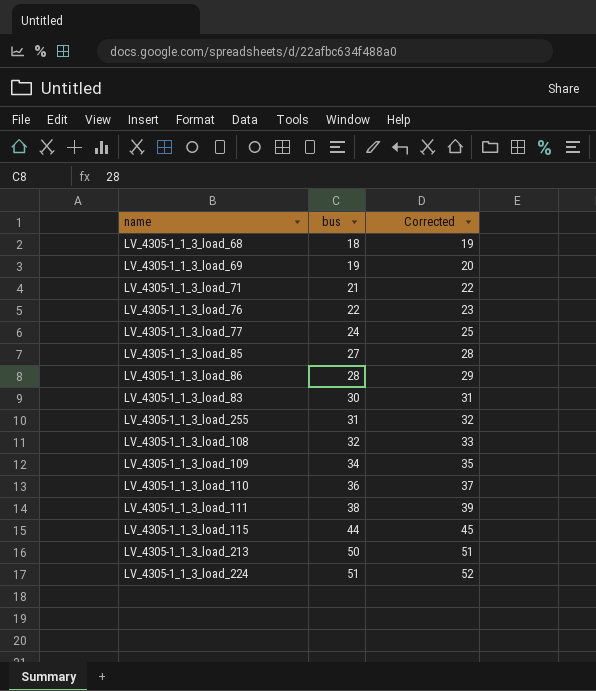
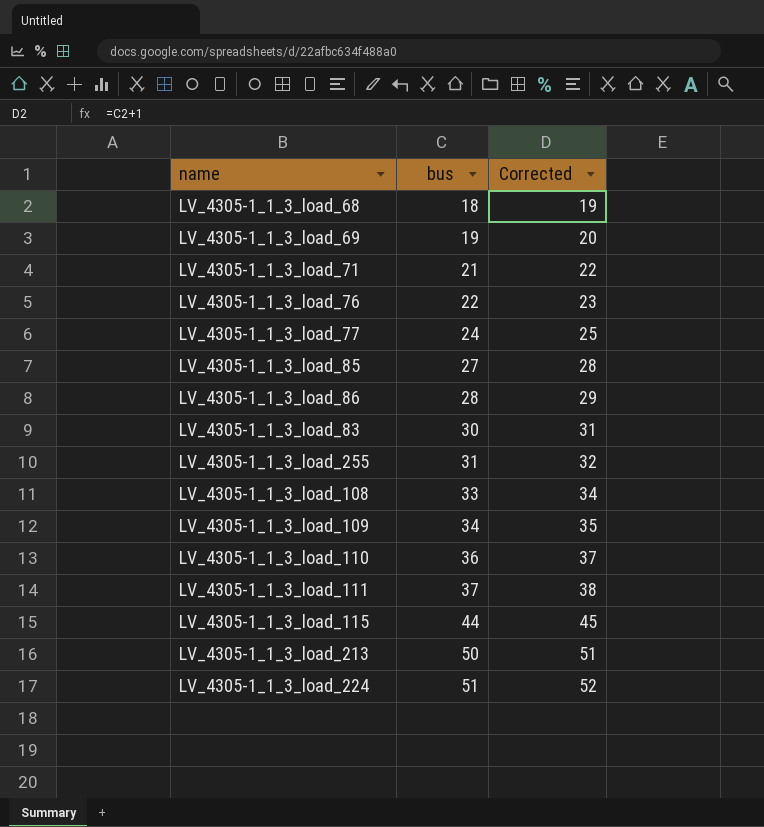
LV_4305-1_1_3_load_108 | bus: 32 -> 33
LV_4305-1_1_3_load_108 | Corrected: 33 -> 34
LV_4305-1_1_3_load_111 | bus: 38 -> 37
LV_4305-1_1_3_load_111 | Corrected: 39 -> 38

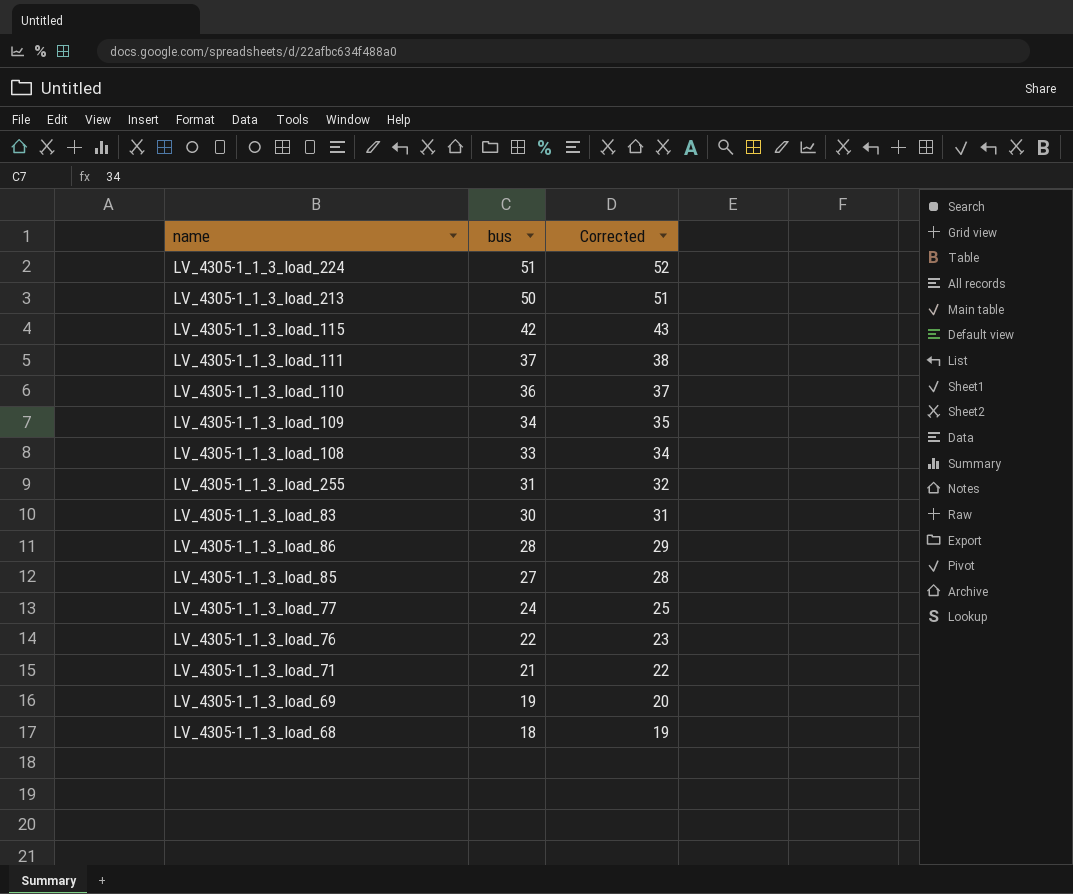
row order: bus ascending -> bus descending
LV_4305-1_1_3_load_115 | bus: 44 -> 42
LV_4305-1_1_3_load_115 | Corrected: 45 -> 43

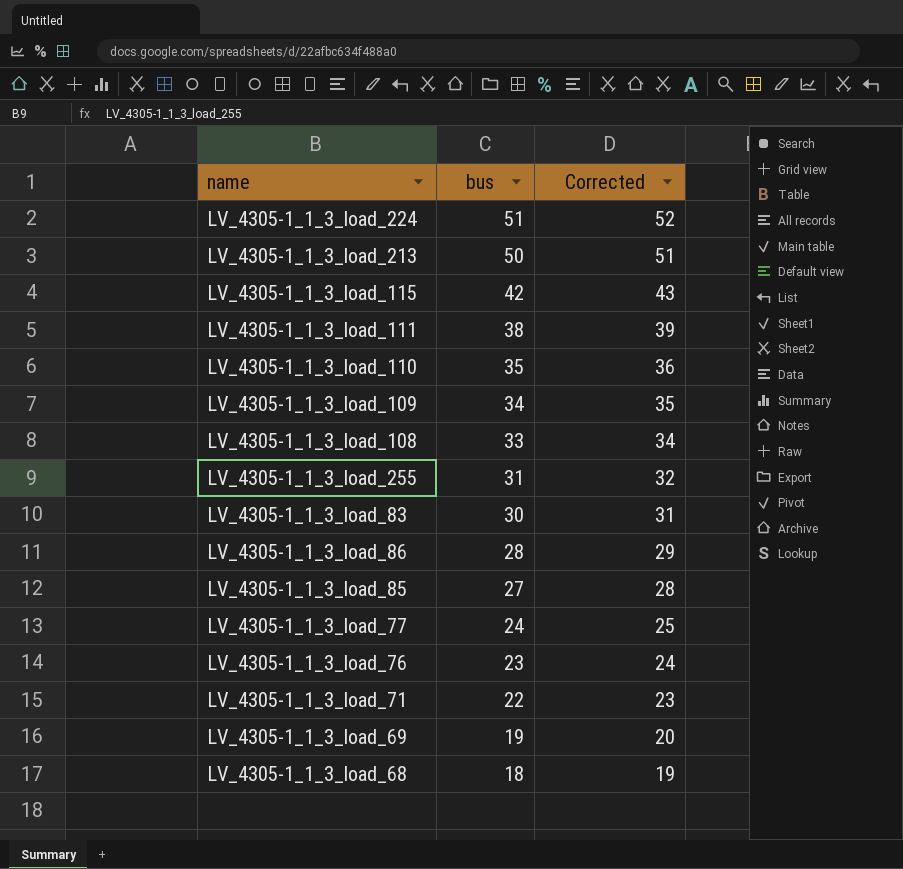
LV_4305-1_1_3_load_111 | bus: 37 -> 38
LV_4305-1_1_3_load_111 | Corrected: 38 -> 39
LV_4305-1_1_3_load_110 | bus: 36 -> 35
LV_4305-1_1_3_load_110 | Corrected: 37 -> 36
LV_4305-1_1_3_load_76 | bus: 22 -> 23
LV_4305-1_1_3_load_76 | Corrected: 23 -> 24
LV_4305-1_1_3_load_71 | bus: 21 -> 22
LV_4305-1_1_3_load_71 | Corrected: 22 -> 23

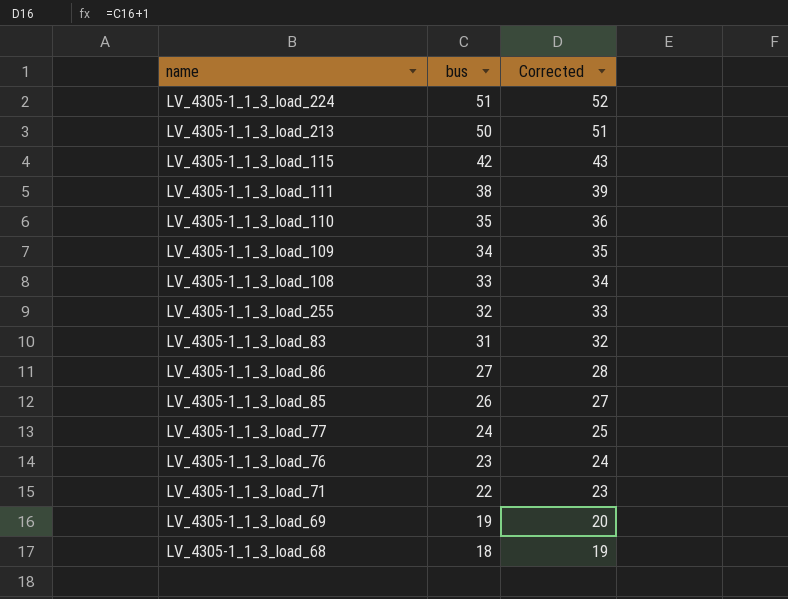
LV_4305-1_1_3_load_255 | bus: 31 -> 32
LV_4305-1_1_3_load_255 | Corrected: 32 -> 33
LV_4305-1_1_3_load_83 | bus: 30 -> 31
LV_4305-1_1_3_load_83 | Corrected: 31 -> 32
LV_4305-1_1_3_load_86 | bus: 28 -> 27
LV_4305-1_1_3_load_86 | Corrected: 29 -> 28
LV_4305-1_1_3_load_85 | bus: 27 -> 26
LV_4305-1_1_3_load_85 | Corrected: 28 -> 27

